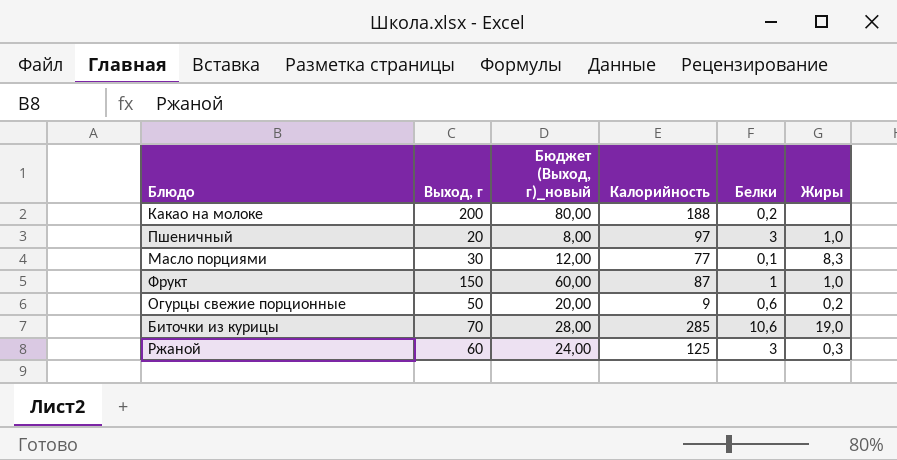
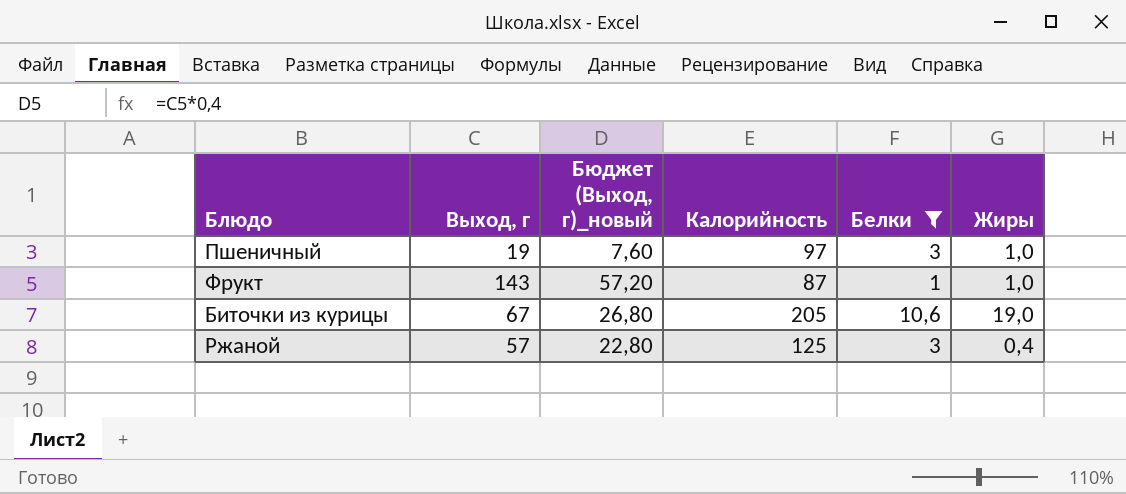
filter: none -> Белки >= 1
Пшеничный | Выход, г: 20 -> 19
Пшеничный | Бюджет (Выход, г)_новый: 8,00 -> 7,60
Фрукт | Выход, г: 150 -> 143
Фрукт | Бюджет (Выход, г)_новый: 60,00 -> 57,20
Биточки из курицы | Выход, г: 70 -> 67
Биточки из курицы | Бюджет (Выход, г)_новый: 28,00 -> 26,80
Биточки из курицы | Калорийность: 285 -> 205
Ржаной | Выход, г: 60 -> 57
Ржаной | Бюджет (Выход, г)_новый: 24,00 -> 22,80
Ржаной | Жиры: 0,3 -> 0,4

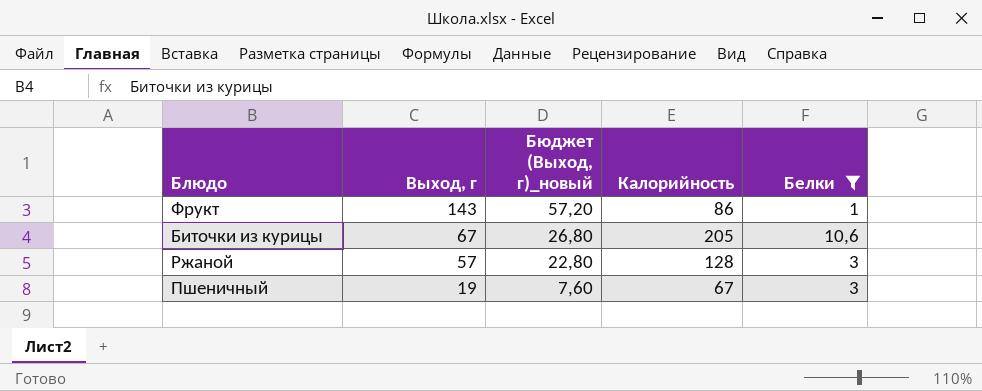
row order: none -> Выход, г descending
column Жиры | position: 6 -> none
Фрукт | Калорийность: 87 -> 86
Ржаной | Калорийность: 125 -> 128
Пшеничный | Калорийность: 97 -> 67

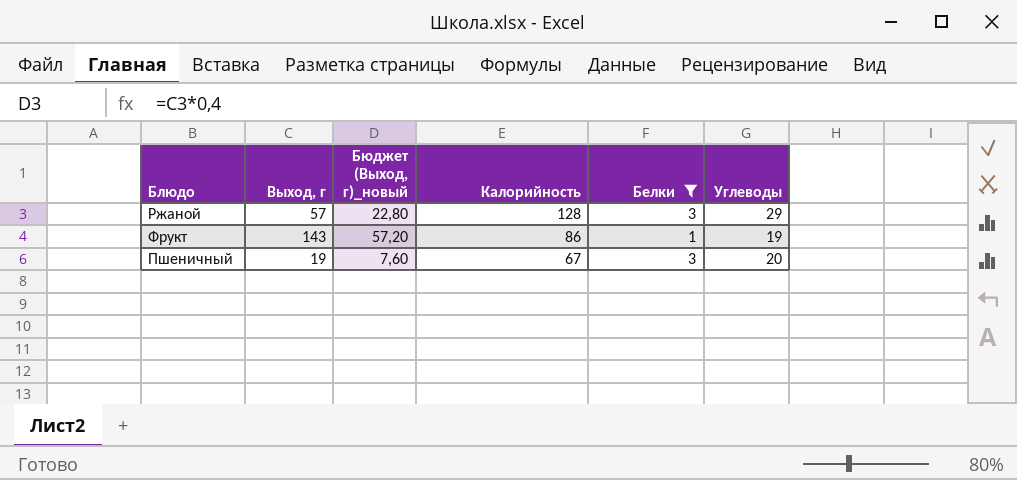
row order: Выход, г descending -> Калорийность descending
column Углеводы | position: none -> 6
row Биточки из курицы: 67 | 26,80 | 205 | 10,6 -> none

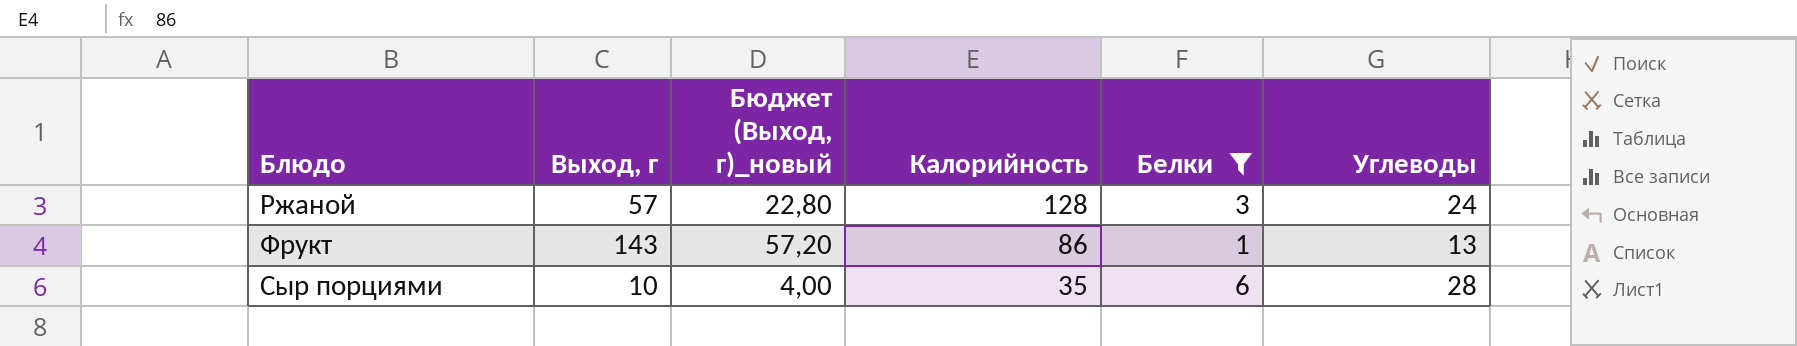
row Пшеничный: 19 | 7,60 | 67 | 3 | 20 -> none
Ржаной | Углеводы: 29 -> 24
Фрукт | Углеводы: 19 -> 13
row Сыр порциями: none -> 10 | 4,00 | 35 | 6 | 28

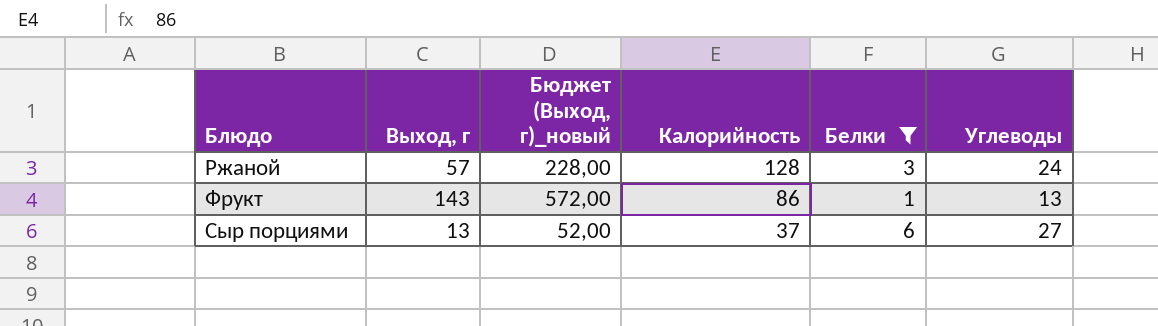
column Бюджет (Выход, г)_новый | formula: [Выход, г] * 0,4 -> [Выход, г] * 4
Сыр порциями | Выход, г: 10 -> 13
Сыр порциями | Калорийность: 35 -> 37
Сыр порциями | Углеводы: 28 -> 27

